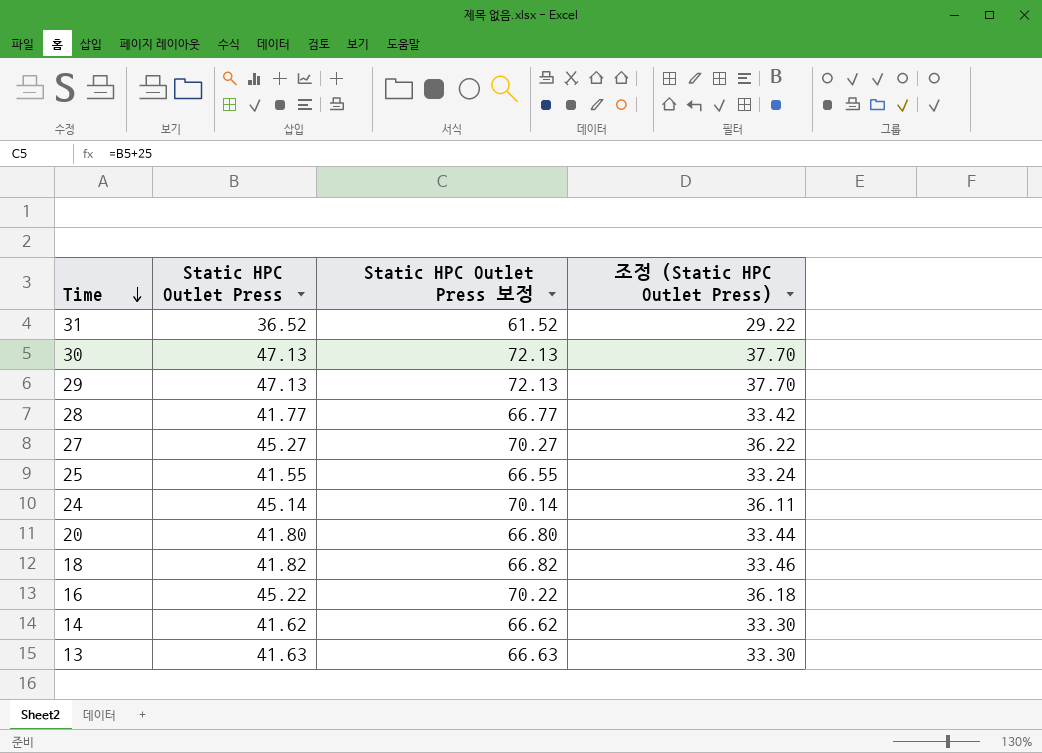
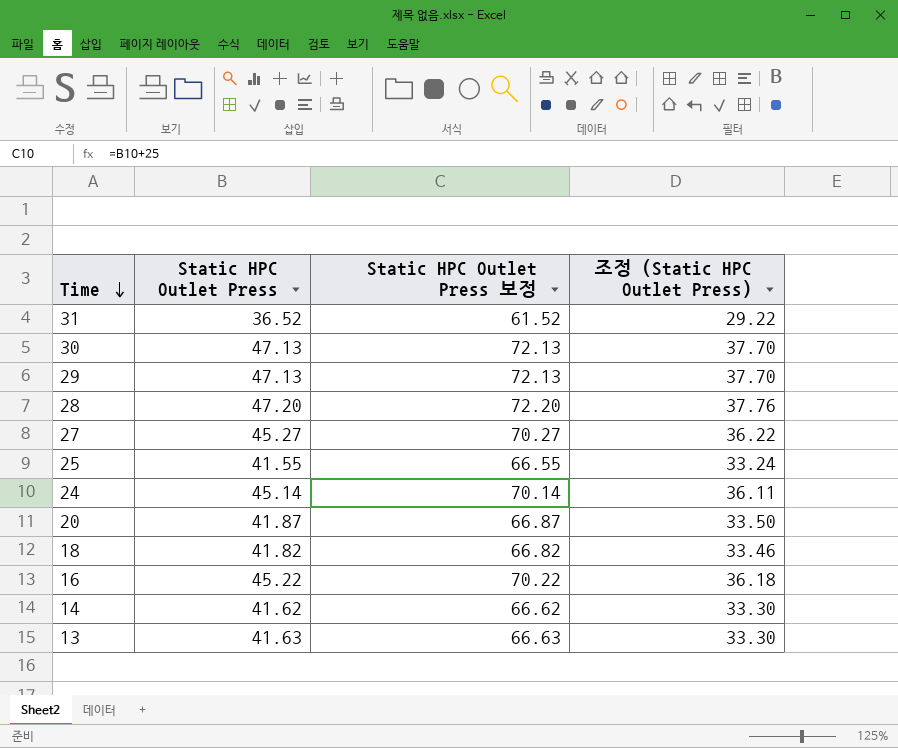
28 | Static HPC Outlet Press: 41.77 -> 47.20
28 | Static HPC Outlet Press 보정: 66.77 -> 72.20
28 | 조정 (Static HPC Outlet Press): 33.42 -> 37.76
20 | Static HPC Outlet Press: 41.80 -> 41.87
20 | Static HPC Outlet Press 보정: 66.80 -> 66.87
20 | 조정 (Static HPC Outlet Press): 33.44 -> 33.50

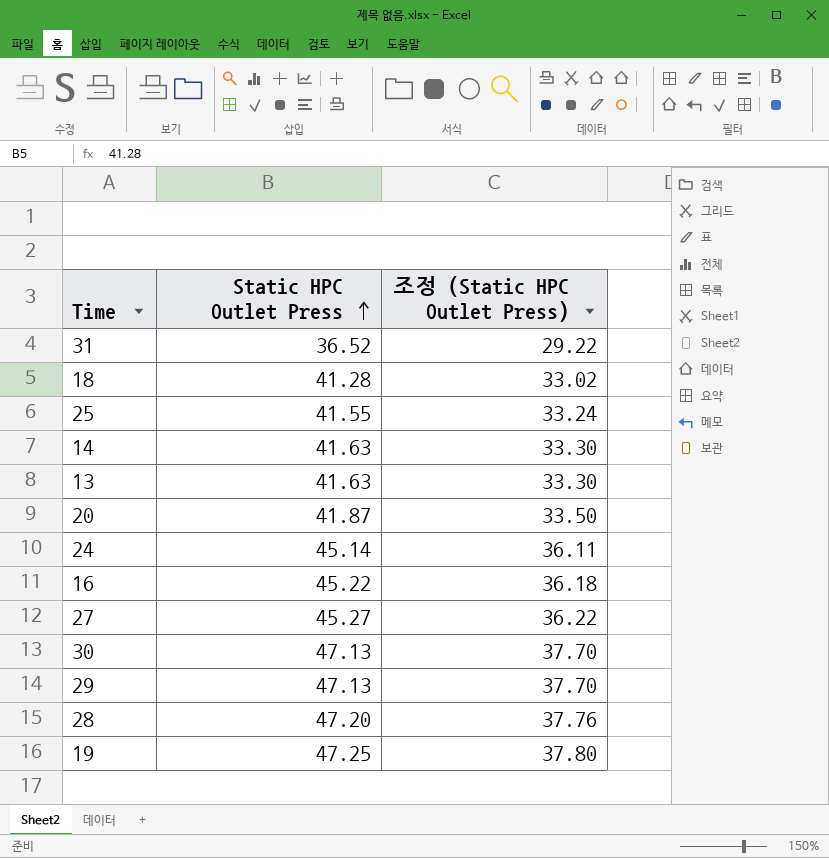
row order: Time descending -> Static HPC Outlet Press ascending
column Static HPC Outlet Press 보정 | formula: [Static HPC Outlet Press] + 25 -> none
18 | Static HPC Outlet Press: 41.82 -> 41.28
18 | 조정 (Static HPC Outlet Press): 33.46 -> 33.02
14 | Static HPC Outlet Press: 41.62 -> 41.63
row 19: none -> 47.25 | 37.80

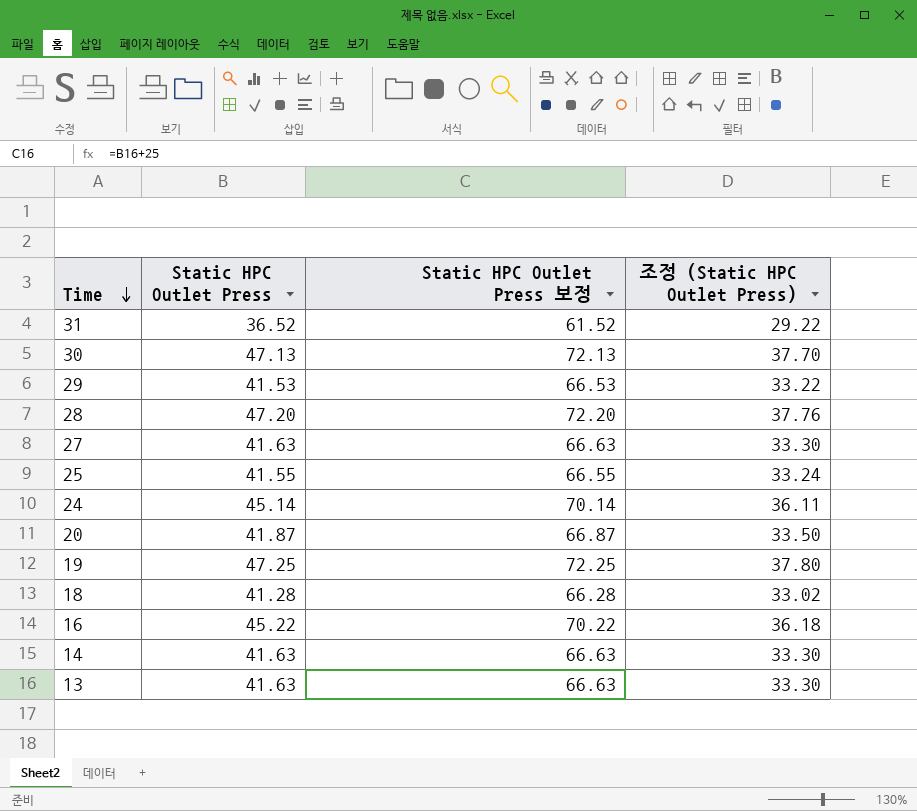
row order: Static HPC Outlet Press ascending -> Time descending
column Static HPC Outlet Press 보정 | formula: none -> [Static HPC Outlet Press] + 25
29 | Static HPC Outlet Press: 47.13 -> 41.53
29 | 조정 (Static HPC Outlet Press): 37.70 -> 33.22
27 | Static HPC Outlet Press: 45.27 -> 41.63
27 | 조정 (Static HPC Outlet Press): 36.22 -> 33.30

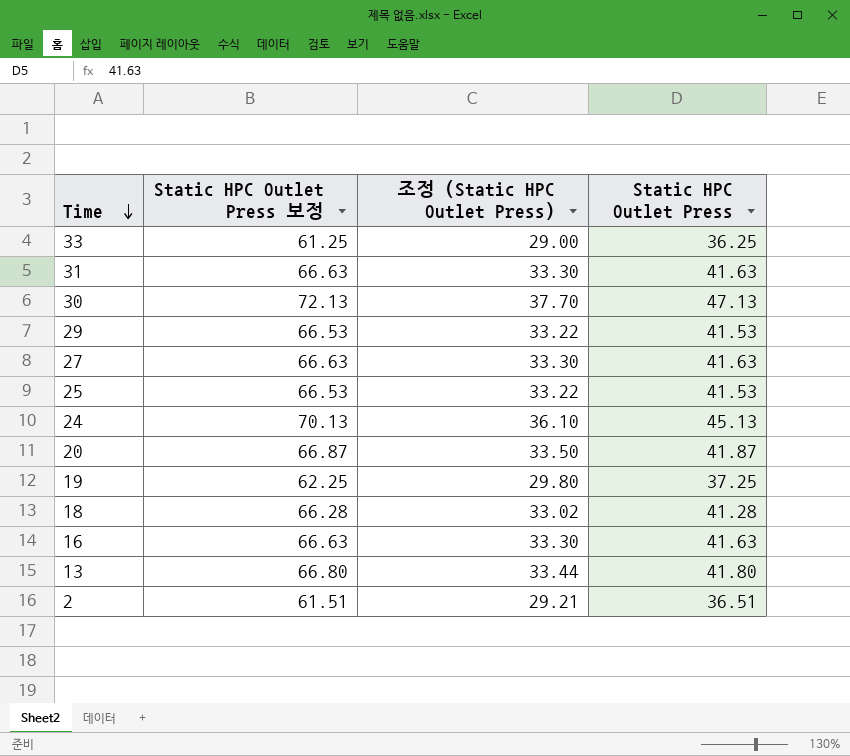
column Static HPC Outlet Press | position: 2 -> 4
row 28: 47.20 | 72.20 | 37.76 -> none
row 14: 41.63 | 66.63 | 33.30 -> none
row 33: none -> 61.25 | 29.00 | 36.25
31 | Static HPC Outlet Press 보정: 61.52 -> 66.63
31 | 조정 (Static HPC Outlet Press): 29.22 -> 33.30
31 | Static HPC Outlet Press: 36.52 -> 41.63
25 | Static HPC Outlet Press 보정: 66.55 -> 66.53
25 | 조정 (Static HPC Outlet Press): 33.24 -> 33.22
25 | Static HPC Outlet Press: 41.55 -> 41.53
24 | Static HPC Outlet Press 보정: 70.14 -> 70.13
24 | 조정 (Static HPC Outlet Press): 36.11 -> 36.10
24 | Static HPC Outlet Press: 45.14 -> 45.13
19 | Static HPC Outlet Press 보정: 72.25 -> 62.25
19 | 조정 (Static HPC Outlet Press): 37.80 -> 29.80
19 | Static HPC Outlet Press: 47.25 -> 37.25
16 | Static HPC Outlet Press 보정: 70.22 -> 66.63
16 | 조정 (Static HPC Outlet Press): 36.18 -> 33.30
16 | Static HPC Outlet Press: 45.22 -> 41.63
13 | Static HPC Outlet Press 보정: 66.63 -> 66.80
13 | 조정 (Static HPC Outlet Press): 33.30 -> 33.44
13 | Static HPC Outlet Press: 41.63 -> 41.80
row 2: none -> 61.51 | 29.21 | 36.51

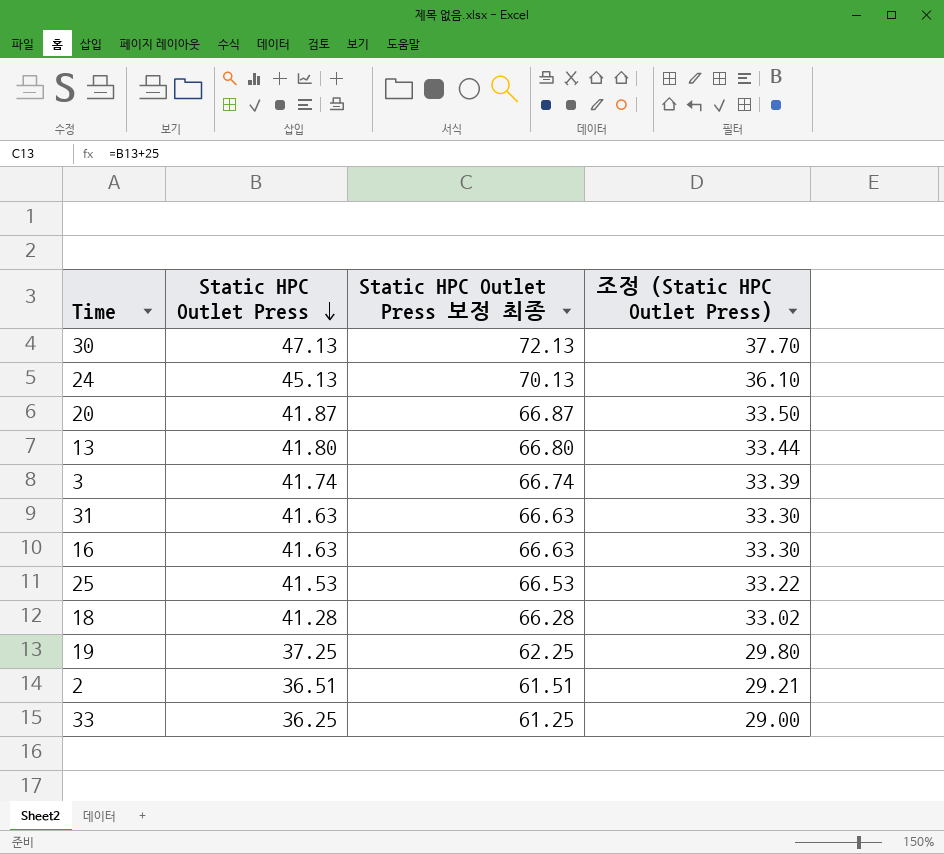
row order: Time descending -> Static HPC Outlet Press descending
column Static HPC Outlet Press | position: 4 -> 2
column name: Static HPC Outlet Press 보정 -> Static HPC Outlet Press 보정 최종
row 29: 66.53 | 33.22 | 41.53 -> none
row 27: 66.63 | 33.30 | 41.63 -> none
row 3: none -> 41.74 | 66.74 | 33.39

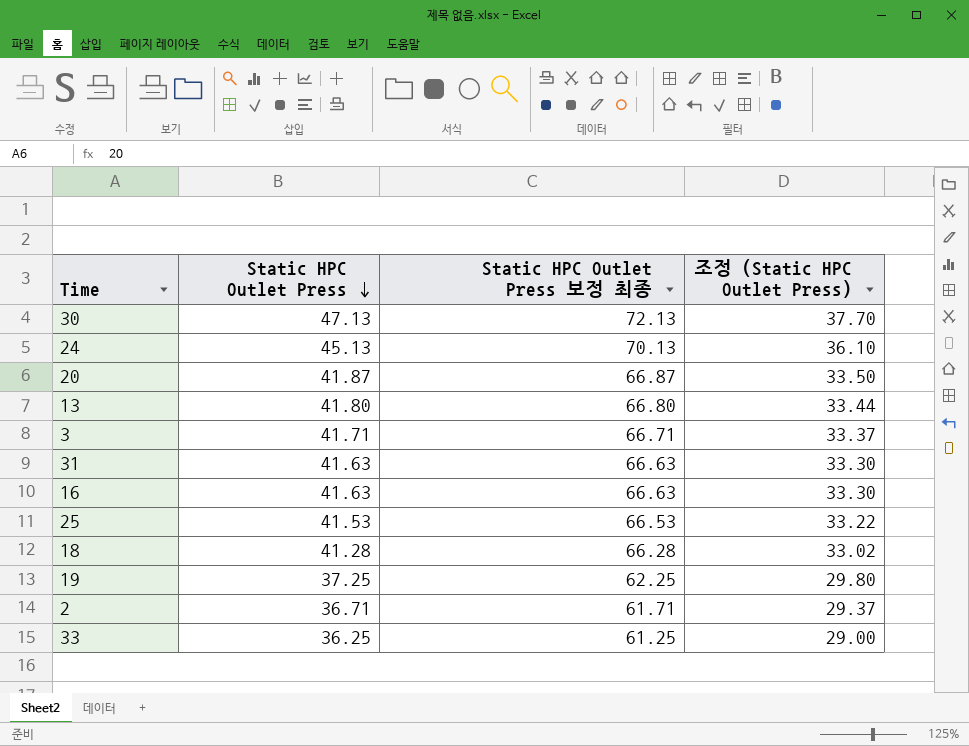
3 | Static HPC Outlet Press: 41.74 -> 41.71
3 | Static HPC Outlet Press 보정 최종: 66.74 -> 66.71
3 | 조정 (Static HPC Outlet Press): 33.39 -> 33.37
2 | Static HPC Outlet Press: 36.51 -> 36.71
2 | Static HPC Outlet Press 보정 최종: 61.51 -> 61.71
2 | 조정 (Static HPC Outlet Press): 29.21 -> 29.37

